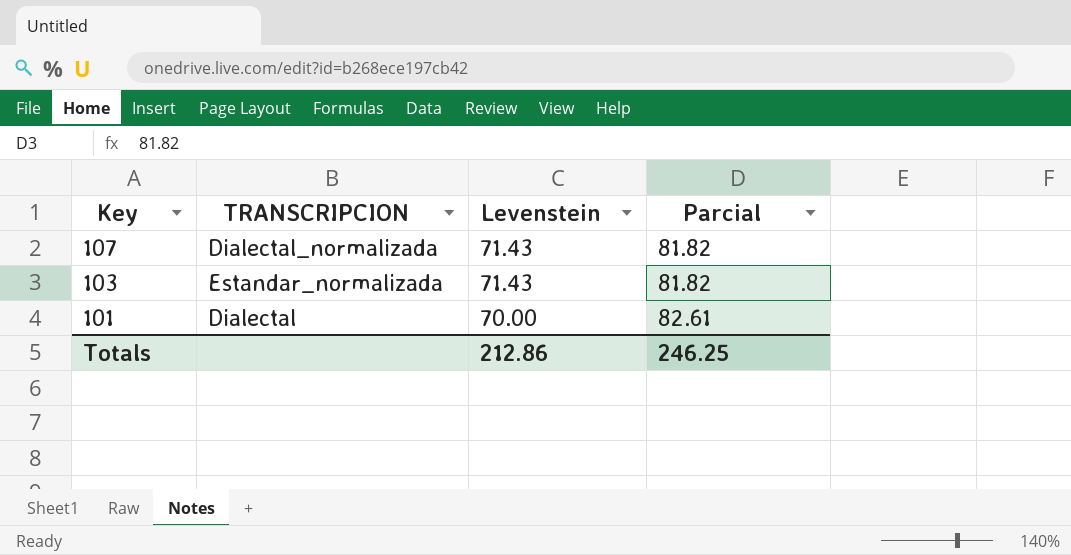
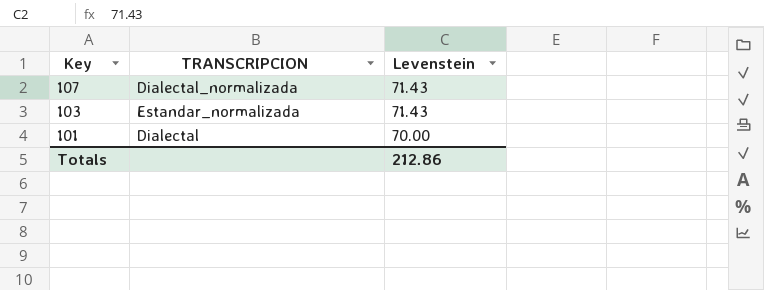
column Parcial | position: 4 -> none

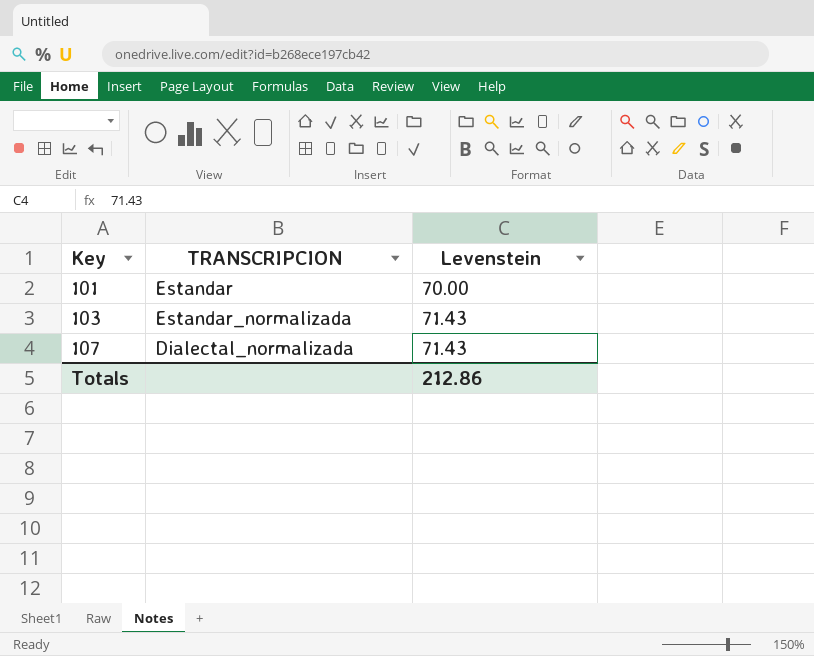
row order: Key descending -> Key ascending
101 | TRANSCRIPCION: Dialectal -> Estandar

